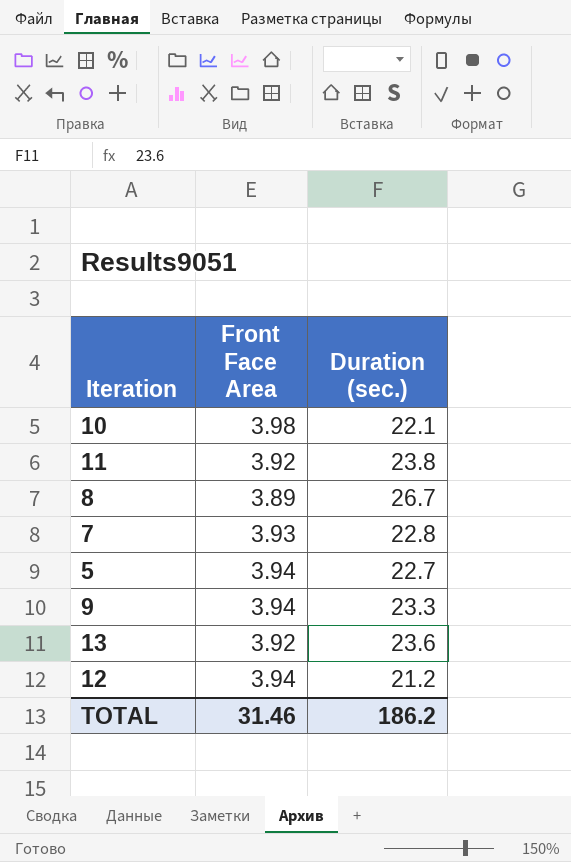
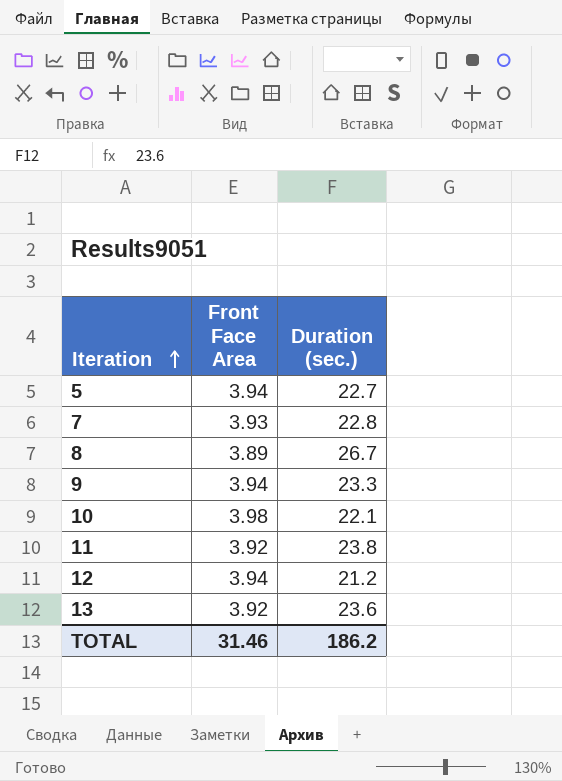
row order: none -> Iteration ascending

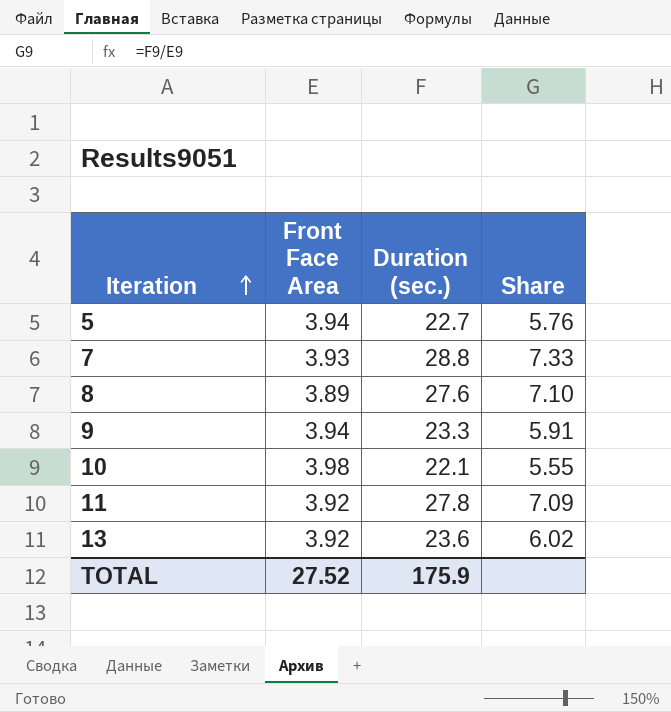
column Share | formula: none -> [Duration (sec.)] / [Front Face Area]
row 12: 3.94 | 21.2 -> none
7 | Duration (sec.): 22.8 -> 28.8
8 | Duration (sec.): 26.7 -> 27.6
11 | Duration (sec.): 23.8 -> 27.8
TOTAL | Front Face Area: 31.46 -> 27.52
TOTAL | Duration (sec.): 186.2 -> 175.9

